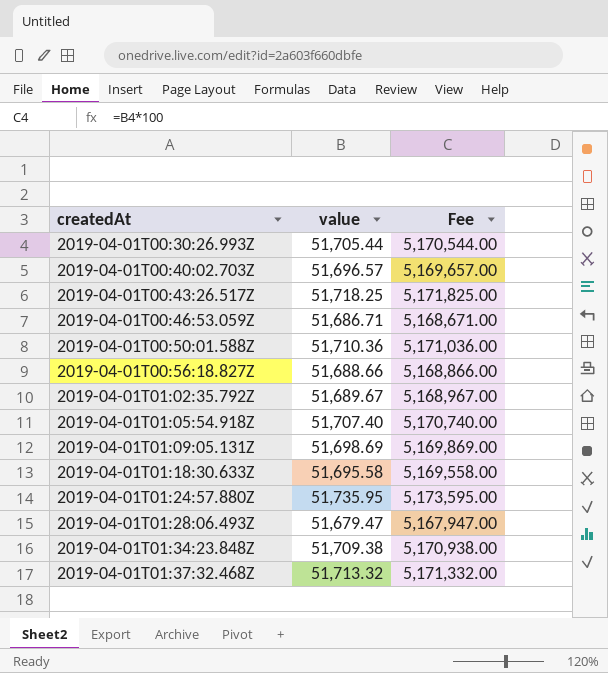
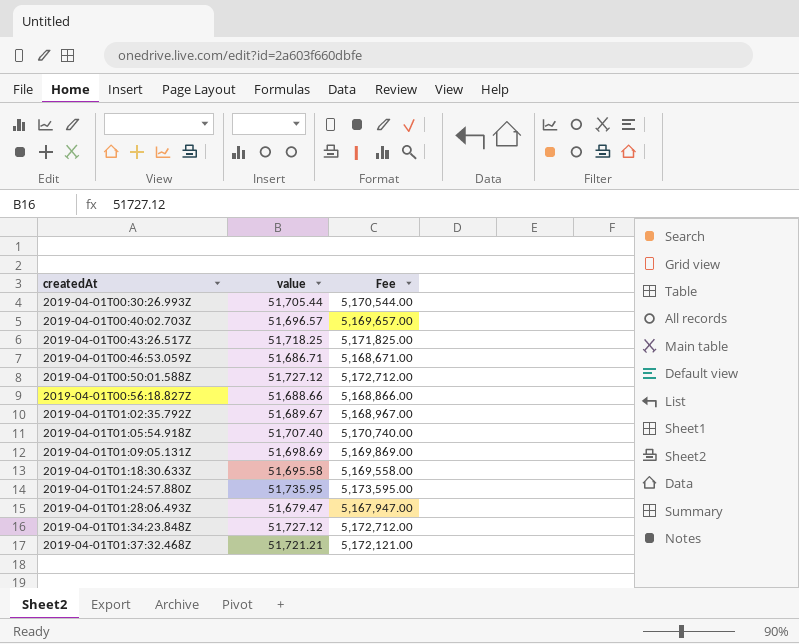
2019-04-01T00:50:01.588Z | value: 51,710.36 -> 51,727.12
2019-04-01T00:50:01.588Z | Fee: 5,171,036.00 -> 5,172,712.00
2019-04-01T01:34:23.848Z | value: 51,709.38 -> 51,727.12
2019-04-01T01:34:23.848Z | Fee: 5,170,938.00 -> 5,172,712.00
2019-04-01T01:37:32.468Z | value: 51,713.32 -> 51,721.21
2019-04-01T01:37:32.468Z | Fee: 5,171,332.00 -> 5,172,121.00

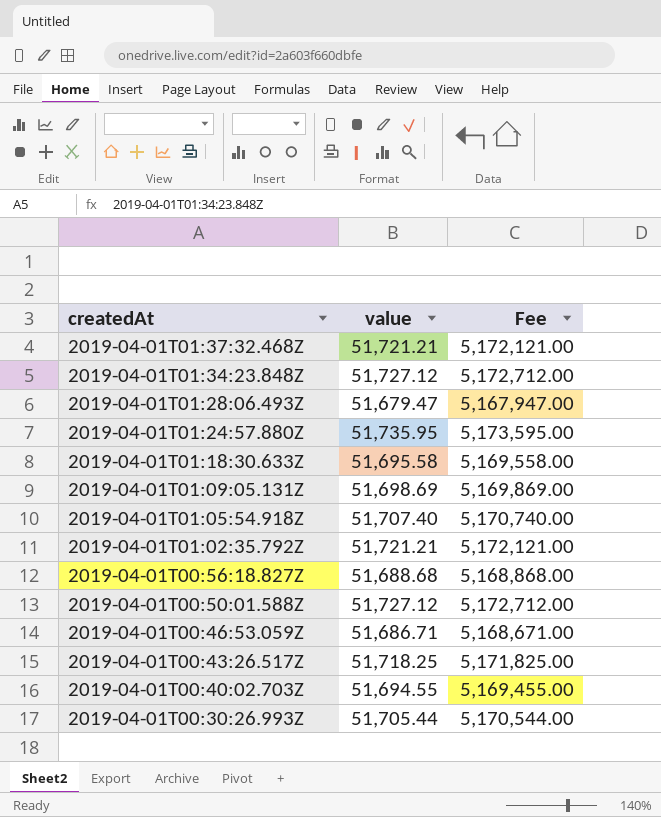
row order: createdAt ascending -> createdAt descending
2019-04-01T01:02:35.792Z | value: 51,689.67 -> 51,721.21
2019-04-01T01:02:35.792Z | Fee: 5,168,967.00 -> 5,172,121.00
2019-04-01T00:56:18.827Z | value: 51,688.66 -> 51,688.68
2019-04-01T00:56:18.827Z | Fee: 5,168,866.00 -> 5,168,868.00
2019-04-01T00:40:02.703Z | value: 51,696.57 -> 51,694.55
2019-04-01T00:40:02.703Z | Fee: 5,169,657.00 -> 5,169,455.00

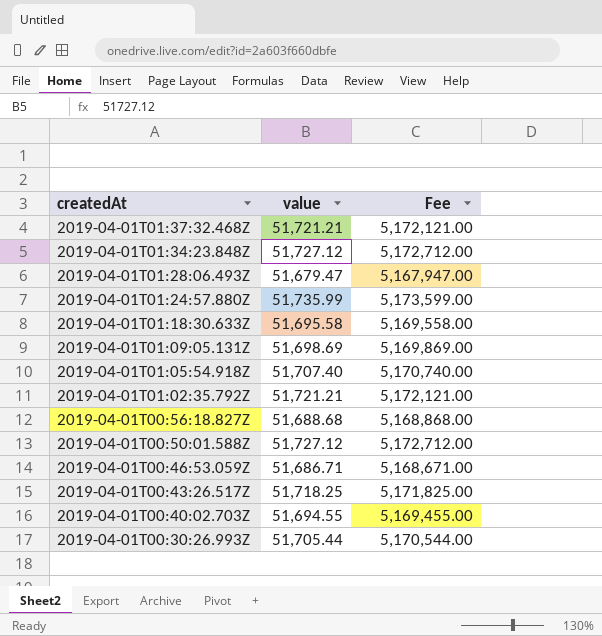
2019-04-01T01:24:57.880Z | value: 51,735.95 -> 51,735.99
2019-04-01T01:24:57.880Z | Fee: 5,173,595.00 -> 5,173,599.00

